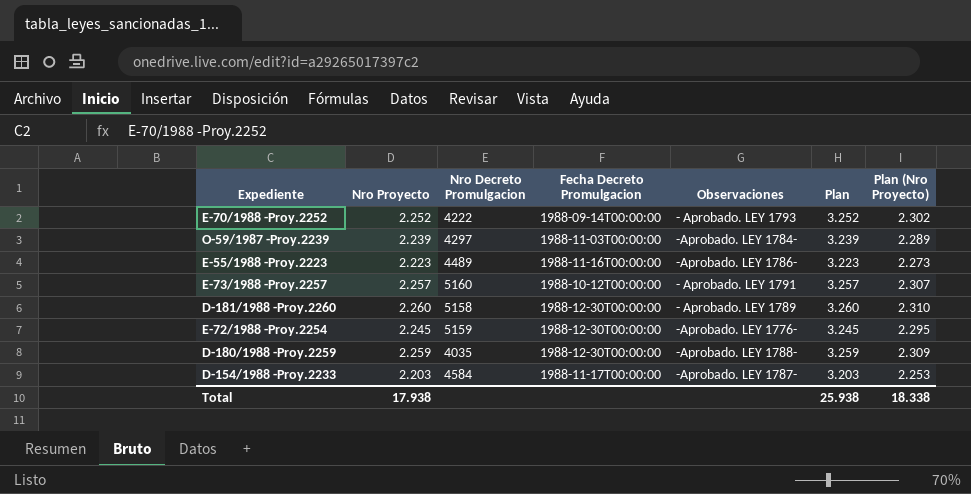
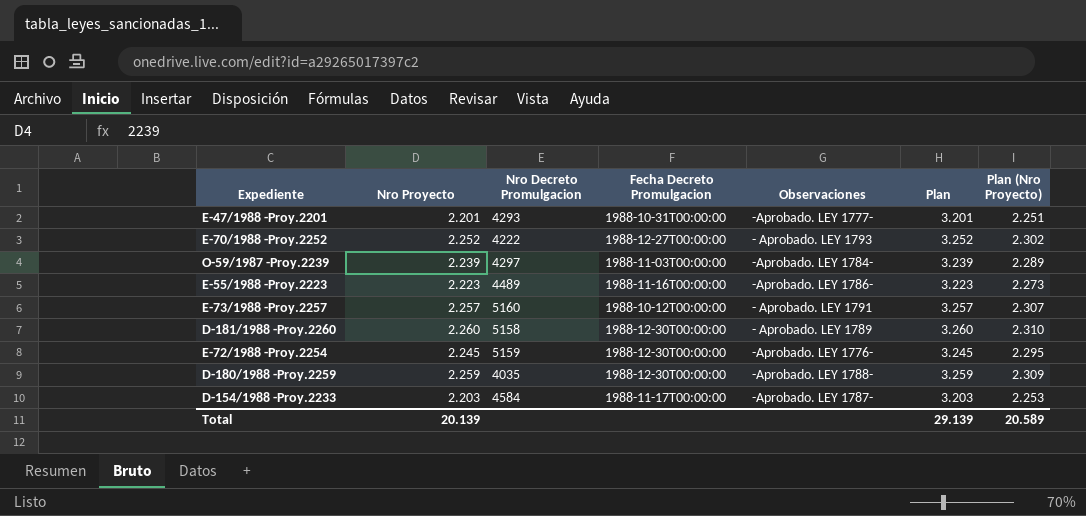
row E-47/1988 -Proy.2201: none -> 2.201 | 4293 | 1988-10-31T00:00:00 | -Aprobado. LEY 1777- | 3.201 | 2.251
E-70/1988 -Proy.2252 | Fecha Decreto Promulgacion: 1988-09-14T00:00:00 -> 1988-12-27T00:00:00
Total | Nro Proyecto: 17.938 -> 20.139
Total | Plan: 25.938 -> 29.139
Total | Plan (Nro Proyecto): 18.338 -> 20.589

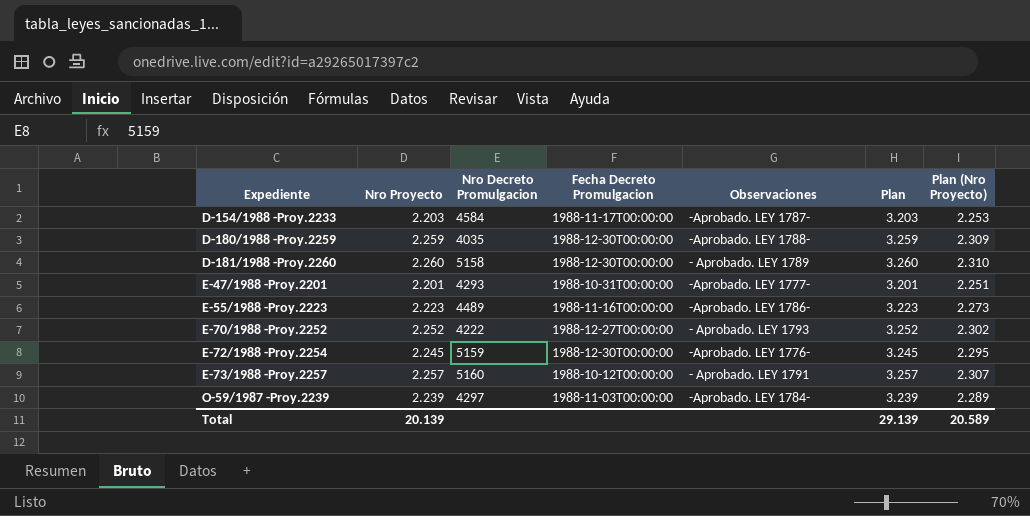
row order: none -> Expediente ascending

